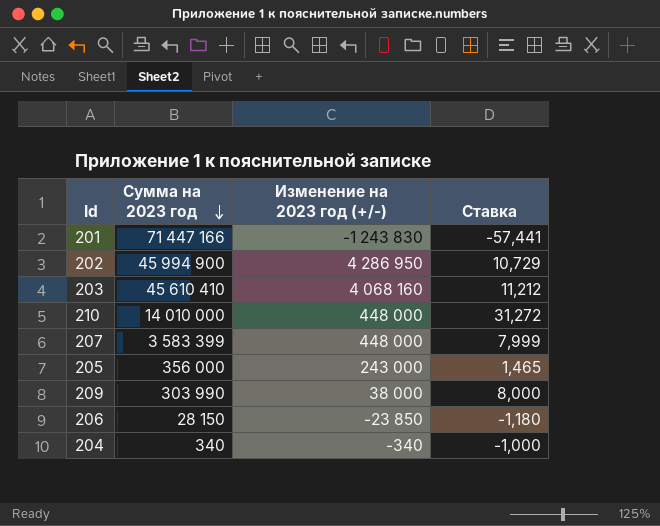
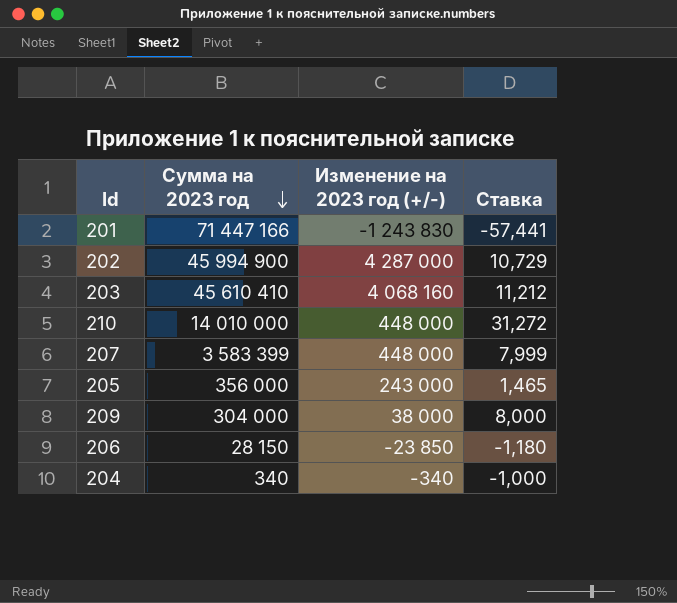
202 | Изменение на 2023 год (+/-): 4 286 950 -> 4 287 000
209 | Сумма на 2023 год: 303 990 -> 304 000

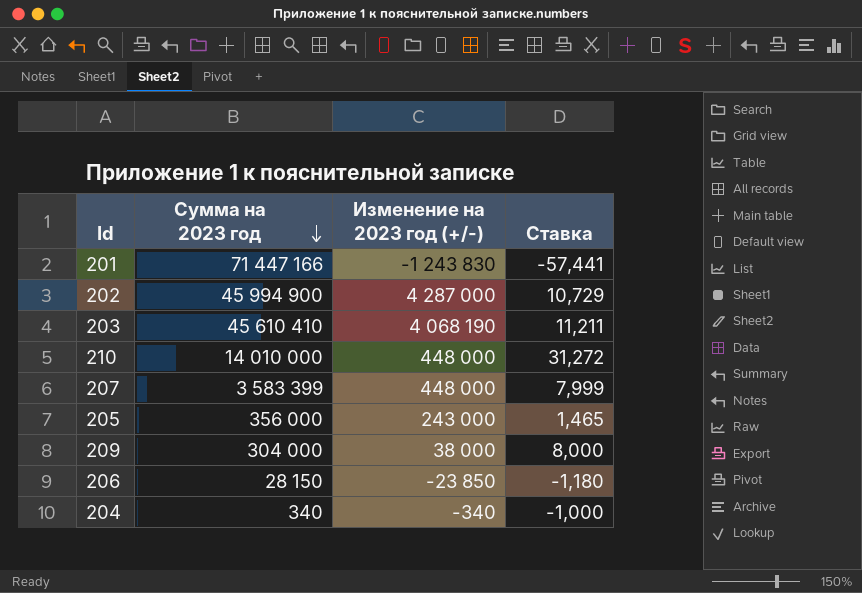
203 | Изменение на 2023 год (+/-): 4 068 160 -> 4 068 190
203 | Ставка: 11,212 -> 11,211

